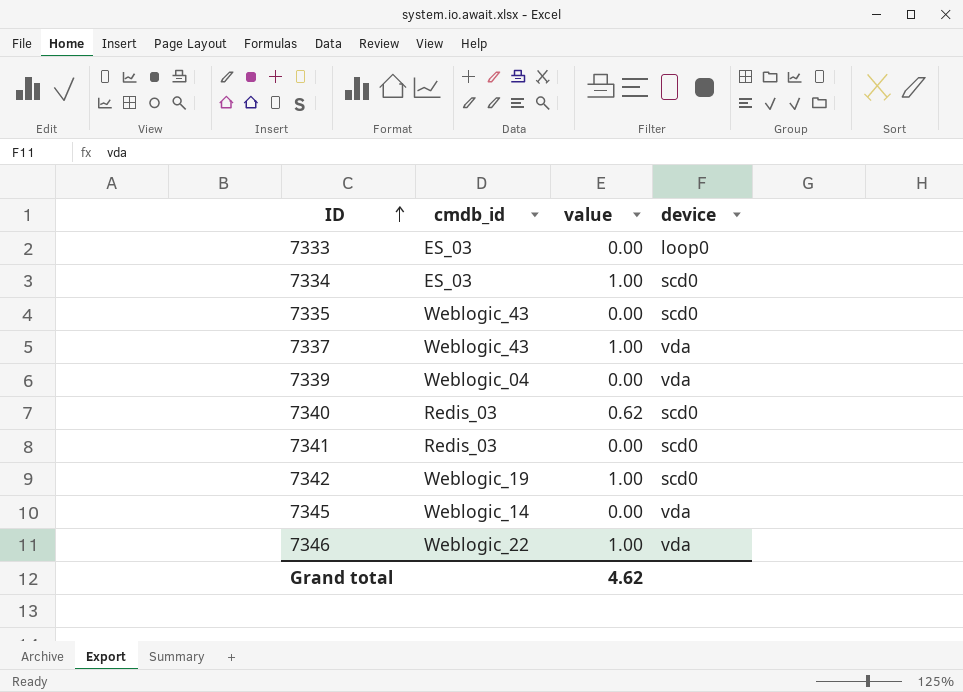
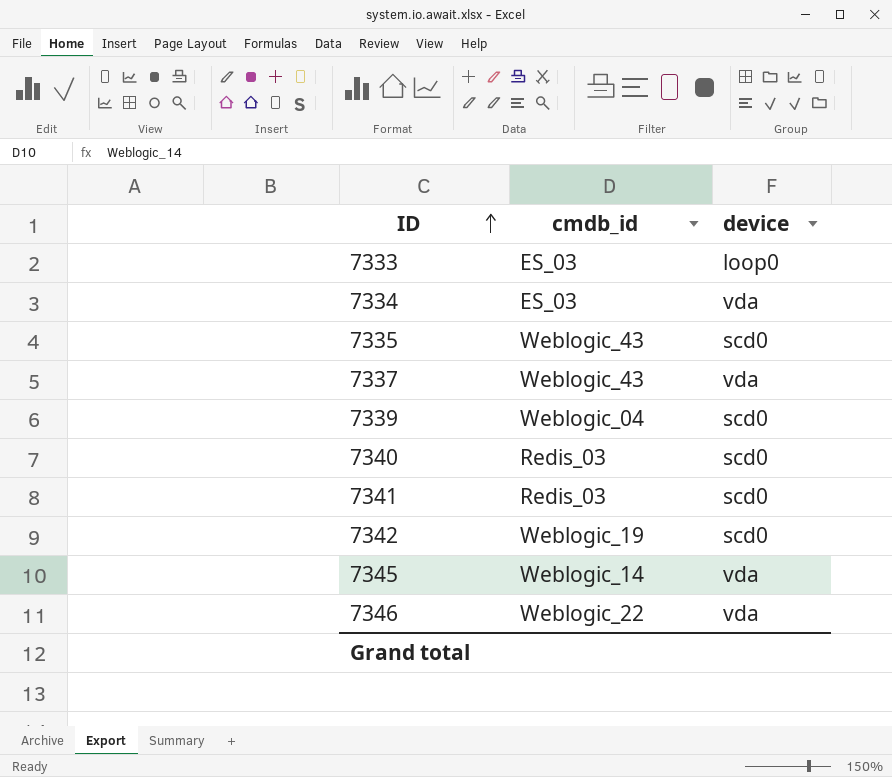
column value | position: 3 -> none
7334 | device: scd0 -> vda
7339 | device: vda -> scd0

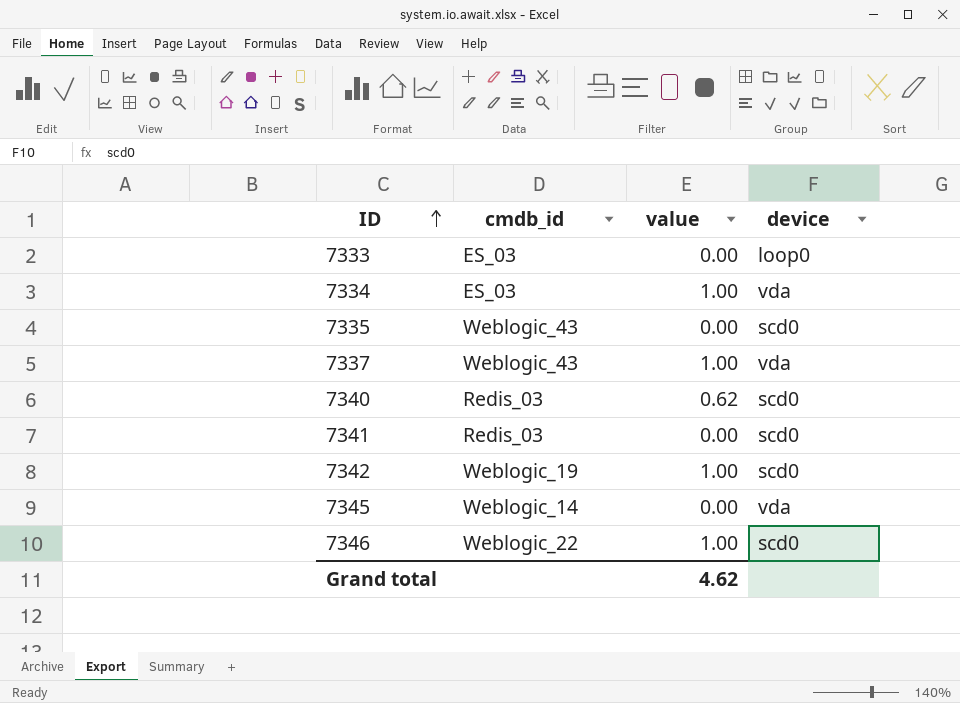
column value | position: none -> 3
row 7339: Weblogic_04 | scd0 -> none
7346 | device: vda -> scd0

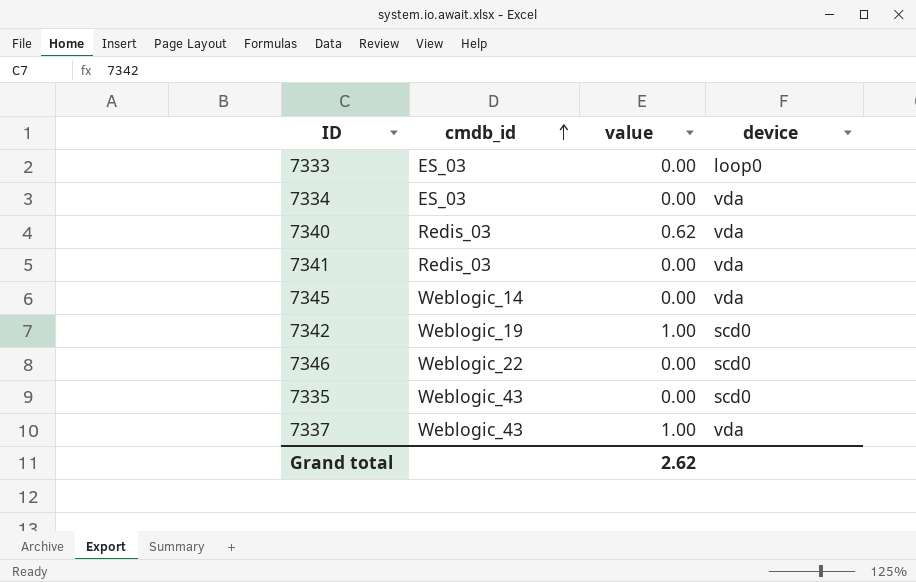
row order: ID ascending -> cmdb_id ascending
7334 | value: 1.00 -> 0.00
7340 | device: scd0 -> vda
7341 | device: scd0 -> vda
7346 | value: 1.00 -> 0.00
Grand total | value: 4.62 -> 2.62

